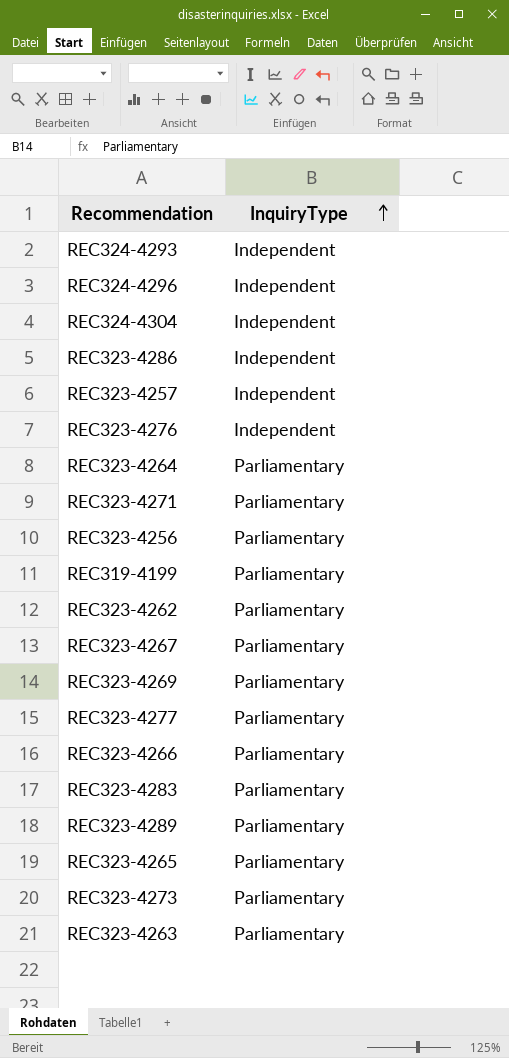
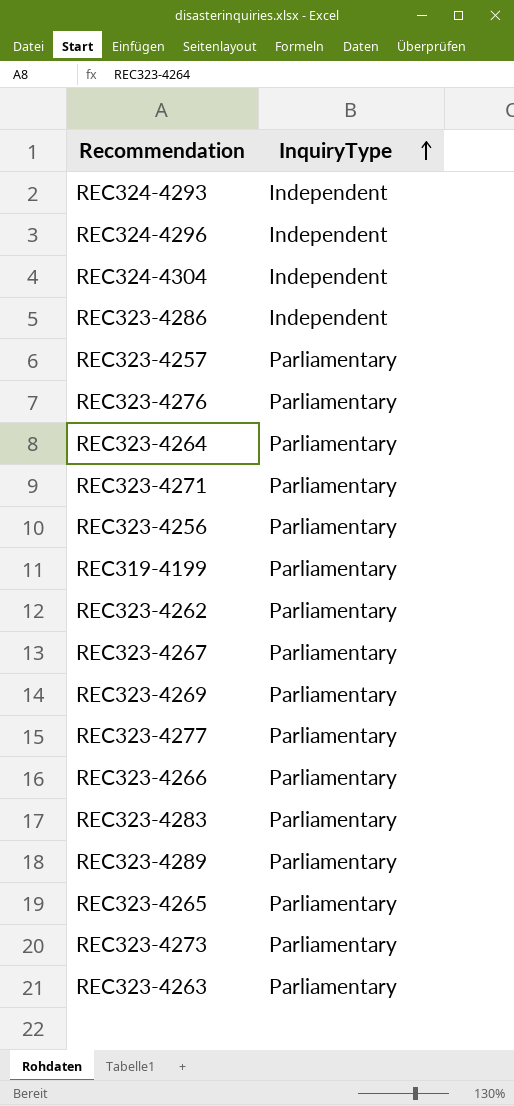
REC323-4257 | InquiryType: Independent -> Parliamentary
REC323-4276 | InquiryType: Independent -> Parliamentary

